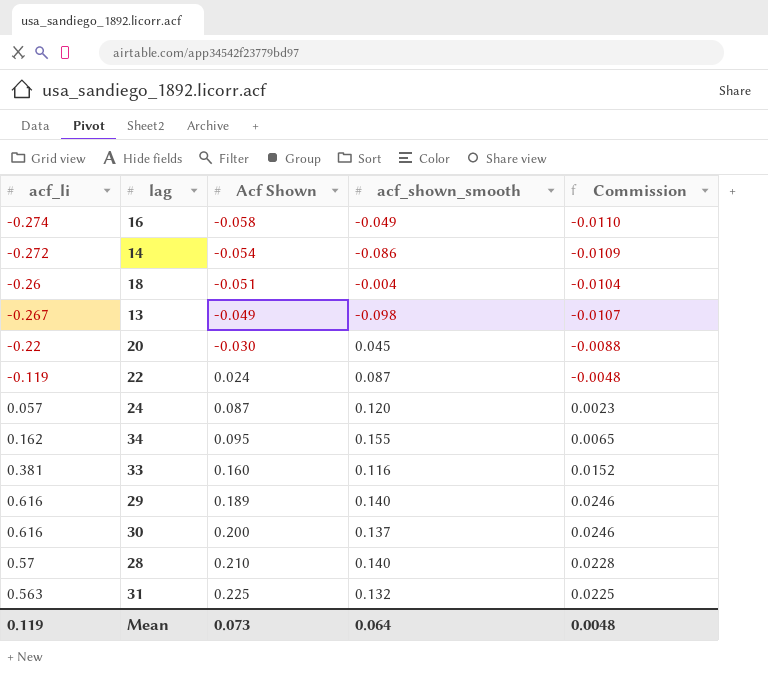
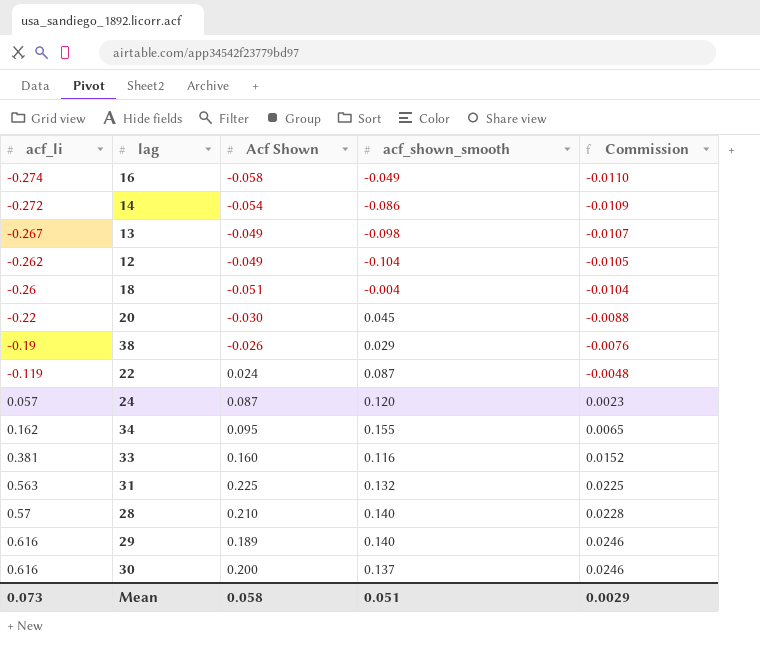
row order: Acf Shown ascending -> acf_li ascending
row 12: none -> -0.262 | -0.049 | -0.104 | -0.0105
row 38: none -> -0.19 | -0.026 | 0.029 | -0.0076
Mean | acf_li: 0.119 -> 0.073
Mean | Acf Shown: 0.073 -> 0.058
Mean | acf_shown_smooth: 0.064 -> 0.051
Mean | Commission: 0.0048 -> 0.0029

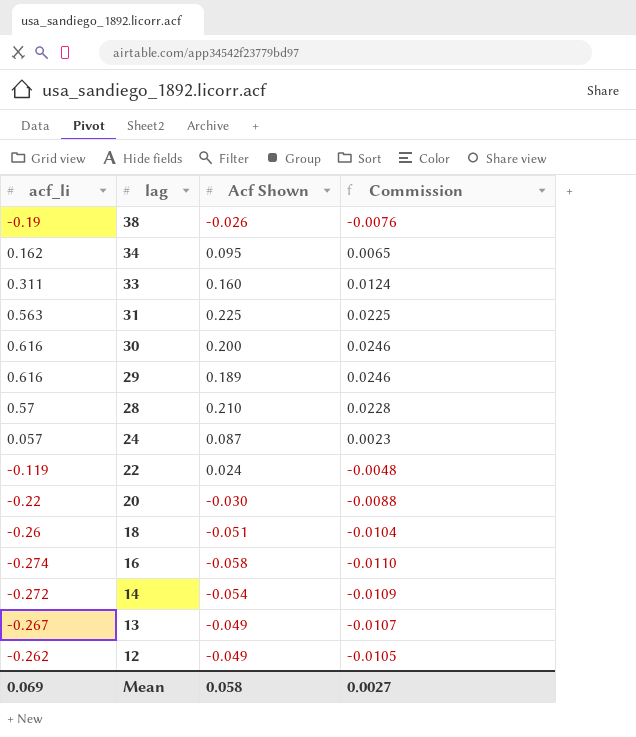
row order: acf_li ascending -> lag descending
column acf_shown_smooth | position: 4 -> none
33 | acf_li: 0.381 -> 0.311
33 | Commission: 0.0152 -> 0.0124
Mean | acf_li: 0.073 -> 0.069
Mean | Commission: 0.0029 -> 0.0027

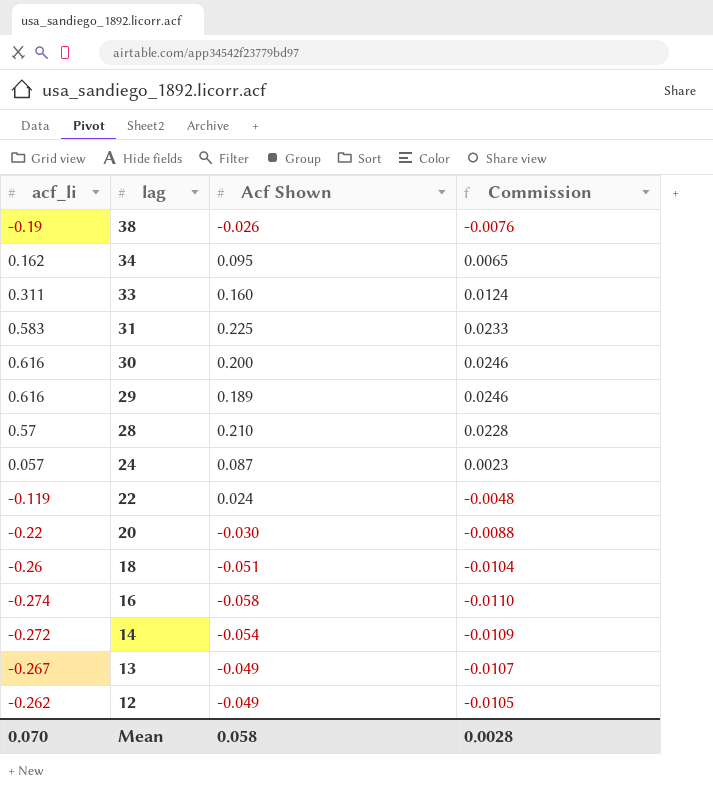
31 | acf_li: 0.563 -> 0.583
31 | Commission: 0.0225 -> 0.0233
Mean | acf_li: 0.069 -> 0.070
Mean | Commission: 0.0027 -> 0.0028

